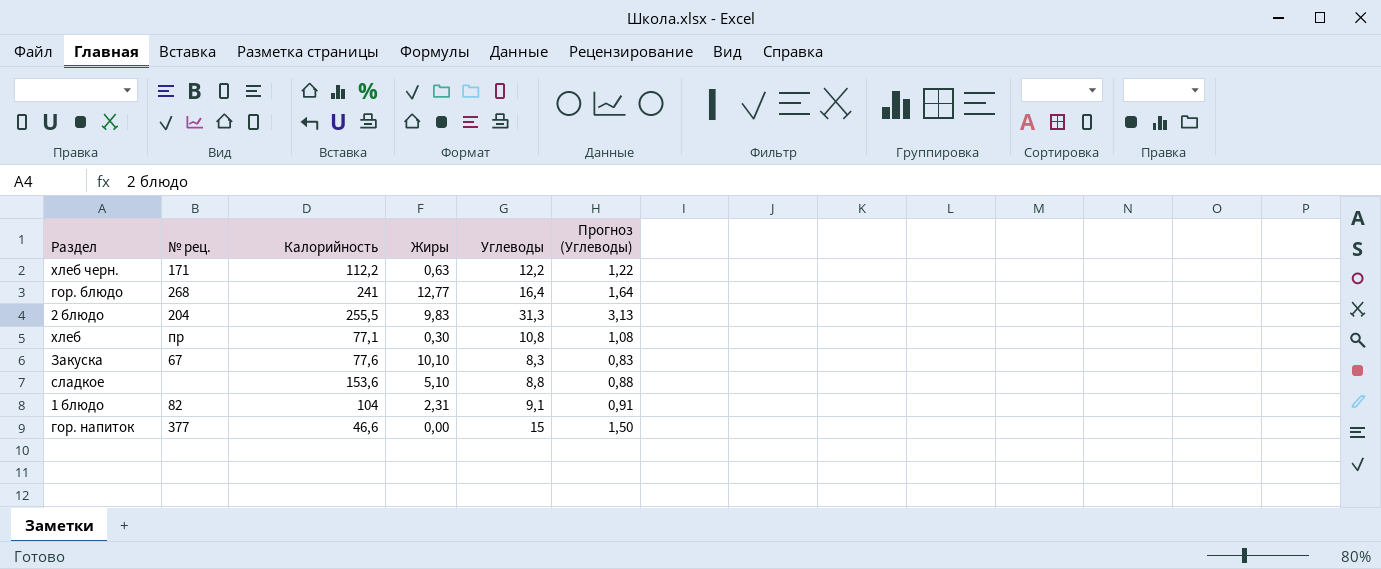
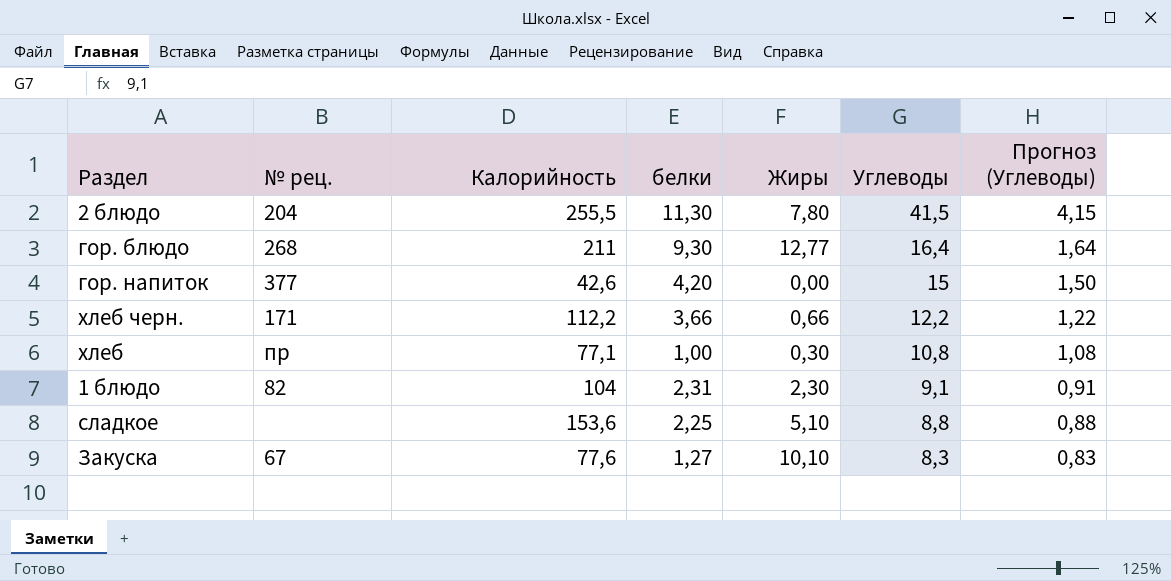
row order: none -> Углеводы descending
column белки | position: none -> 4
2 блюдо | Жиры: 9,83 -> 7,80
2 блюдо | Углеводы: 31,3 -> 41,5
2 блюдо | Прогноз (Углеводы): 3,13 -> 4,15
гор. блюдо | Калорийность: 241 -> 211
гор. напиток | Калорийность: 46,6 -> 42,6
хлеб черн. | Жиры: 0,63 -> 0,66
1 блюдо | Жиры: 2,31 -> 2,30

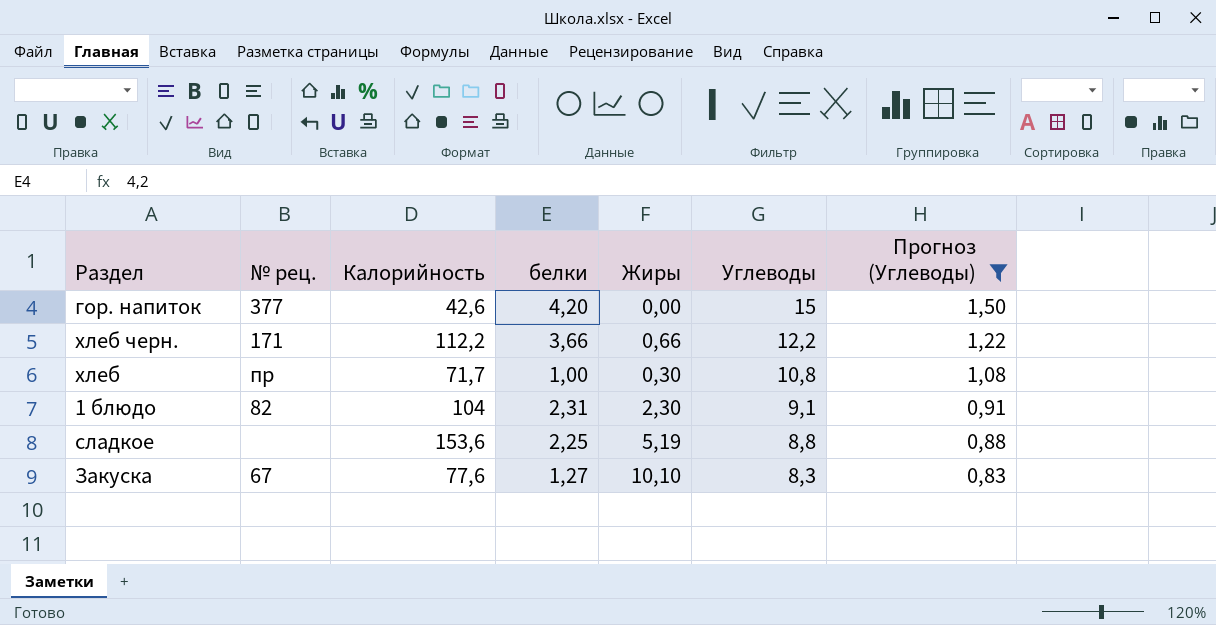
filter: none -> Прогноз (Углеводы) <= 1,50
хлеб | Калорийность: 77,1 -> 71,7
сладкое | Жиры: 5,10 -> 5,19

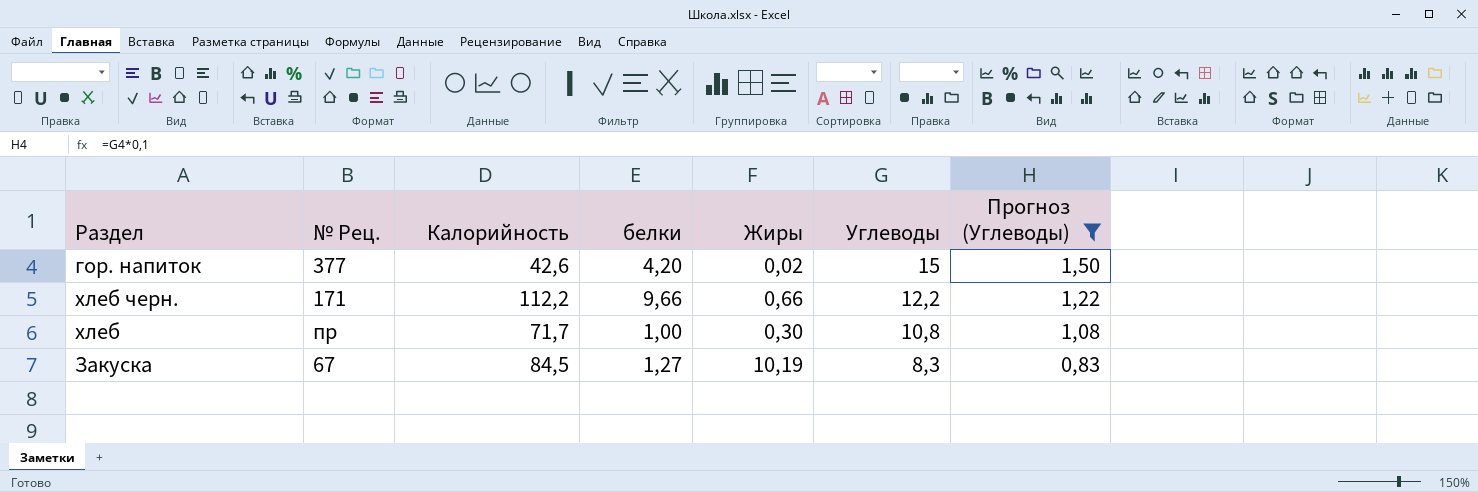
column name: № рец. -> № Рец.
row 1 блюдо: 82 | 104 | 2,31 | 2,30 | 9,1 | 0,91 -> none
row сладкое: none | 153,6 | 2,25 | 5,19 | 8,8 | 0,88 -> none
гор. напиток | Жиры: 0,00 -> 0,02
хлеб черн. | белки: 3,66 -> 9,66
Закуска | Калорийность: 77,6 -> 84,5
Закуска | Жиры: 10,10 -> 10,19

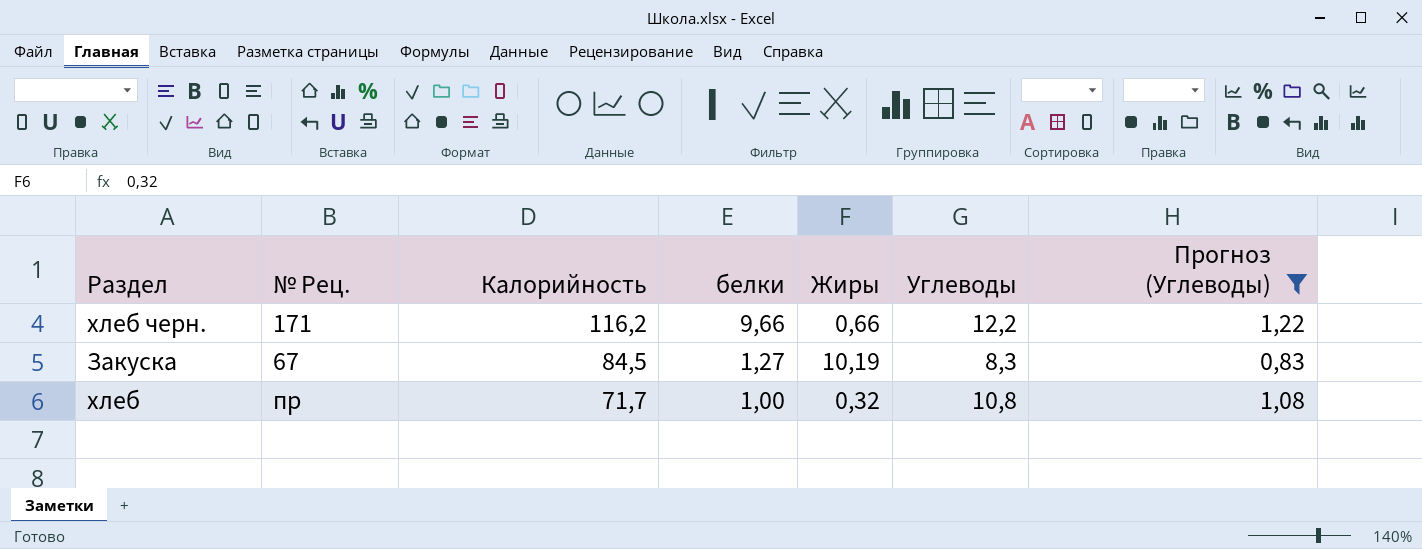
row order: Углеводы descending -> Калорийность descending
row гор. напиток: 377 | 42,6 | 4,20 | 0,02 | 15 | 1,50 -> none
хлеб черн. | Калорийность: 112,2 -> 116,2
хлеб | Жиры: 0,30 -> 0,32

